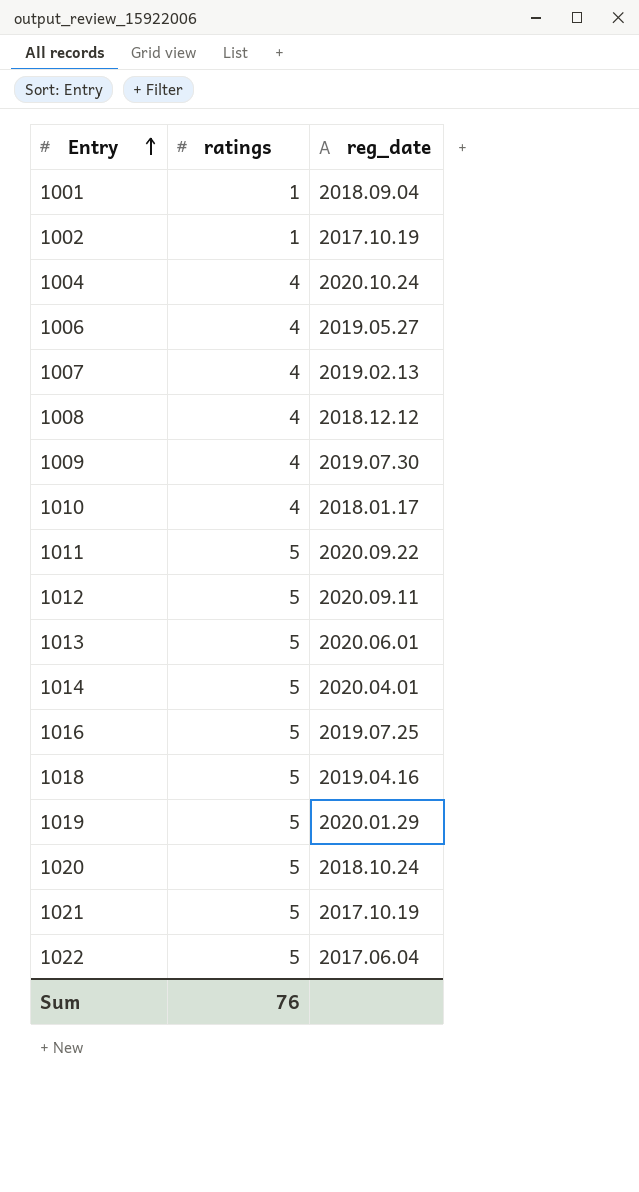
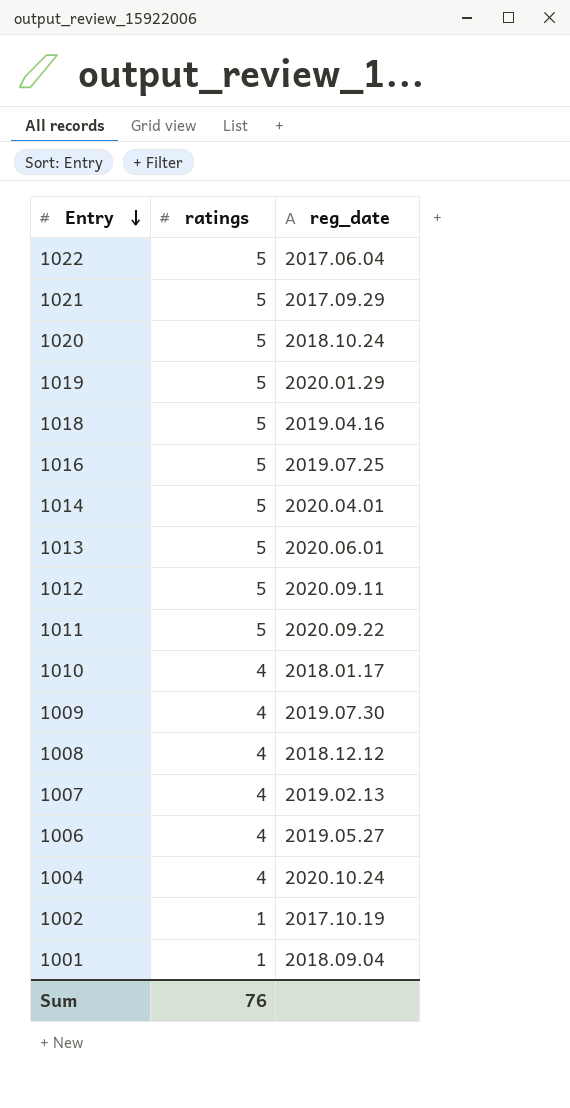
row order: Entry ascending -> Entry descending
1021 | reg_date: 2017.10.19 -> 2017.09.29

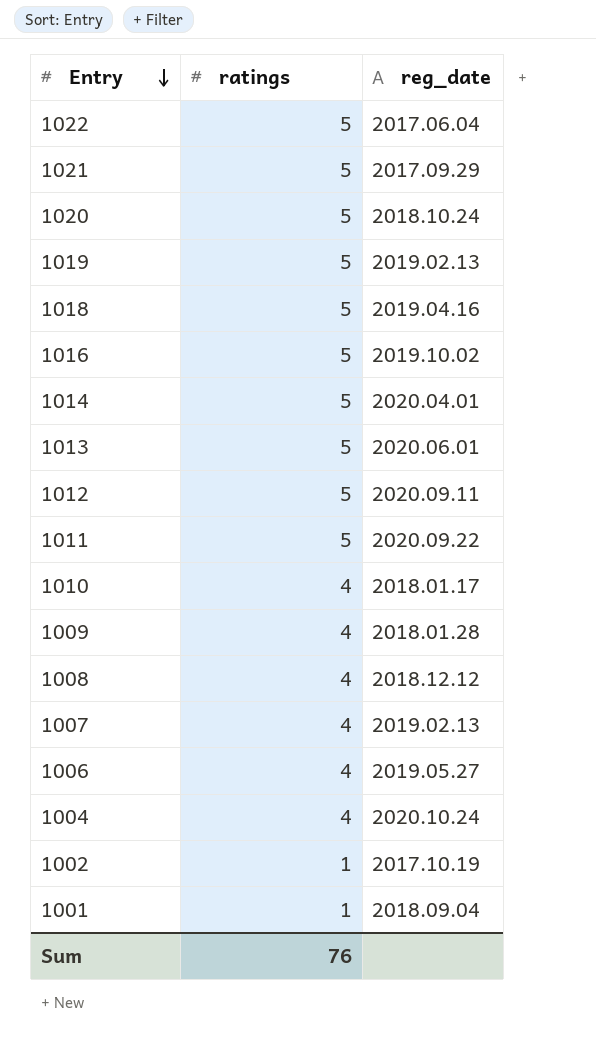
1019 | reg_date: 2020.01.29 -> 2019.02.13
1016 | reg_date: 2019.07.25 -> 2019.10.02
1009 | reg_date: 2019.07.30 -> 2018.01.28

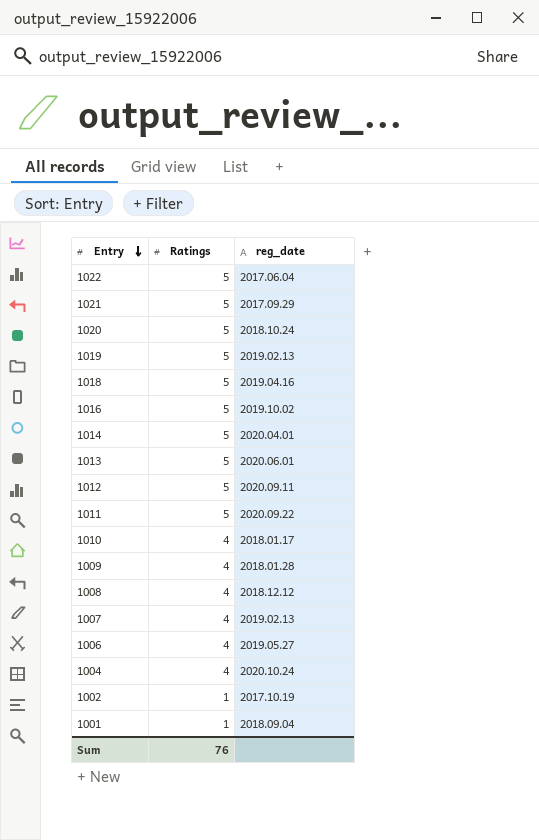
column name: ratings -> Ratings

